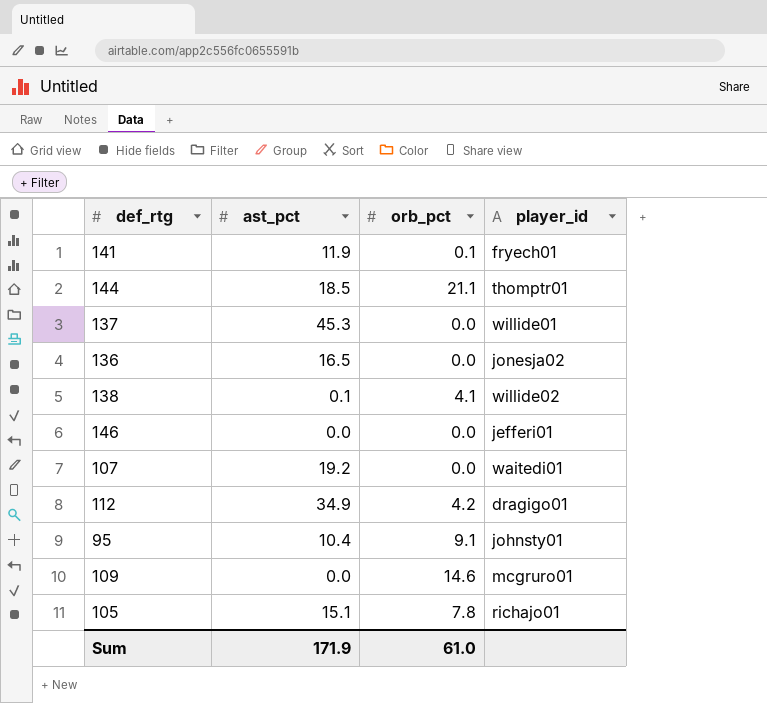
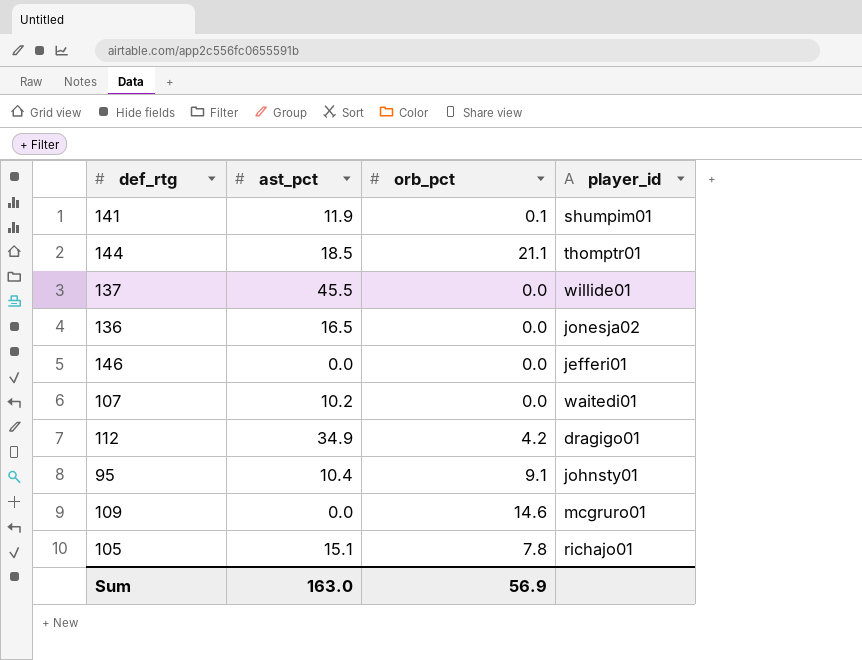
row 138: 0.1 | 4.1 | willide02 -> none
141 | player_id: fryech01 -> shumpim01
137 | ast_pct: 45.3 -> 45.5
107 | ast_pct: 19.2 -> 10.2
Sum | ast_pct: 171.9 -> 163.0
Sum | orb_pct: 61.0 -> 56.9

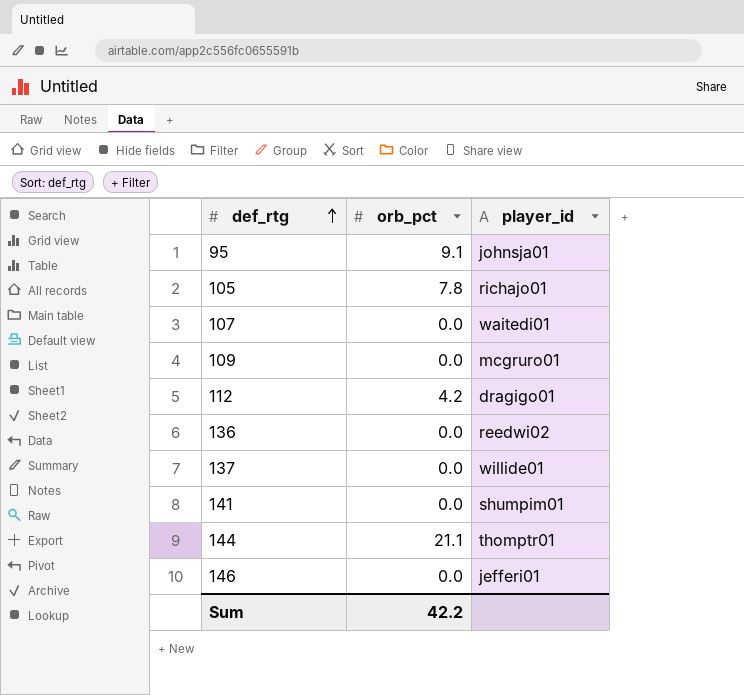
row order: none -> def_rtg ascending
column ast_pct | position: 2 -> none
95 | player_id: johnsty01 -> johnsja01
109 | orb_pct: 14.6 -> 0.0
136 | player_id: jonesja02 -> reedwi02
141 | orb_pct: 0.1 -> 0.0
Sum | orb_pct: 56.9 -> 42.2

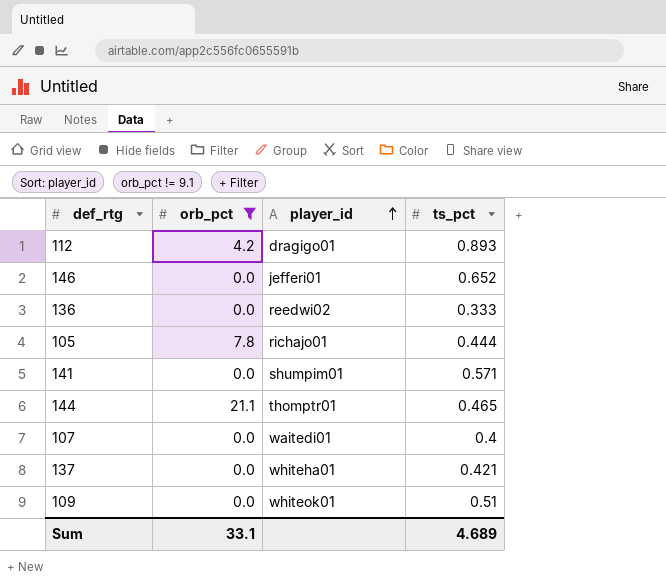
filter: none -> orb_pct != 9.1
row order: def_rtg ascending -> player_id ascending
column ts_pct | position: none -> 4
137 | player_id: willide01 -> whiteha01
109 | player_id: mcgruro01 -> whiteok01
Sum | orb_pct: 42.2 -> 33.1

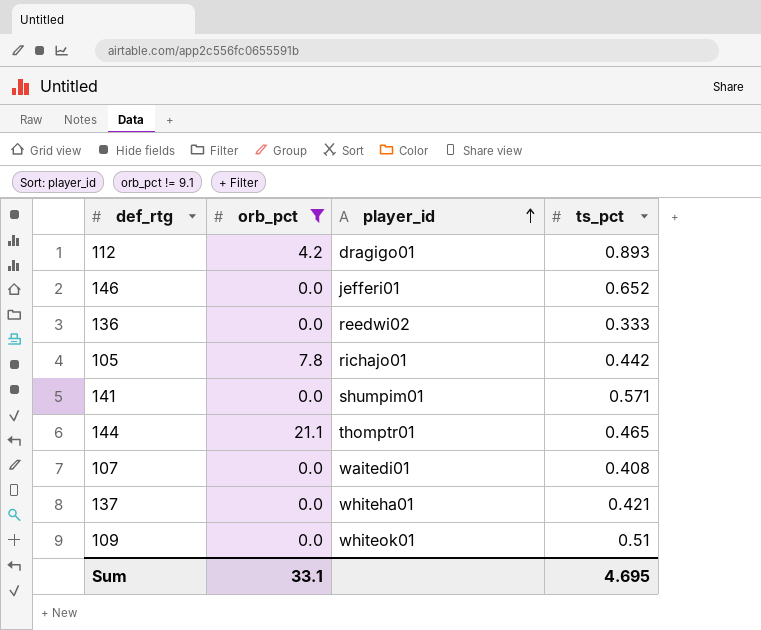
105 | ts_pct: 0.444 -> 0.442
107 | ts_pct: 0.4 -> 0.408
Sum | ts_pct: 4.689 -> 4.695

